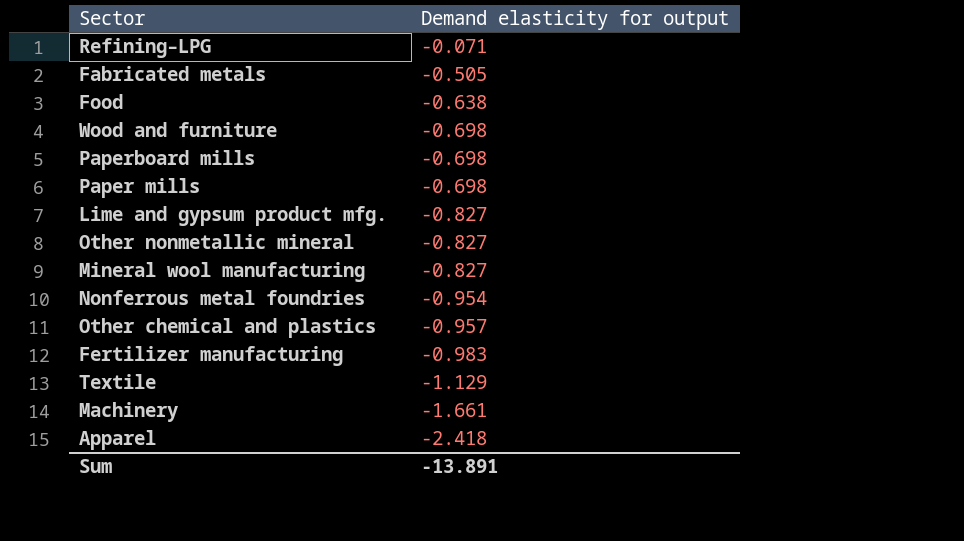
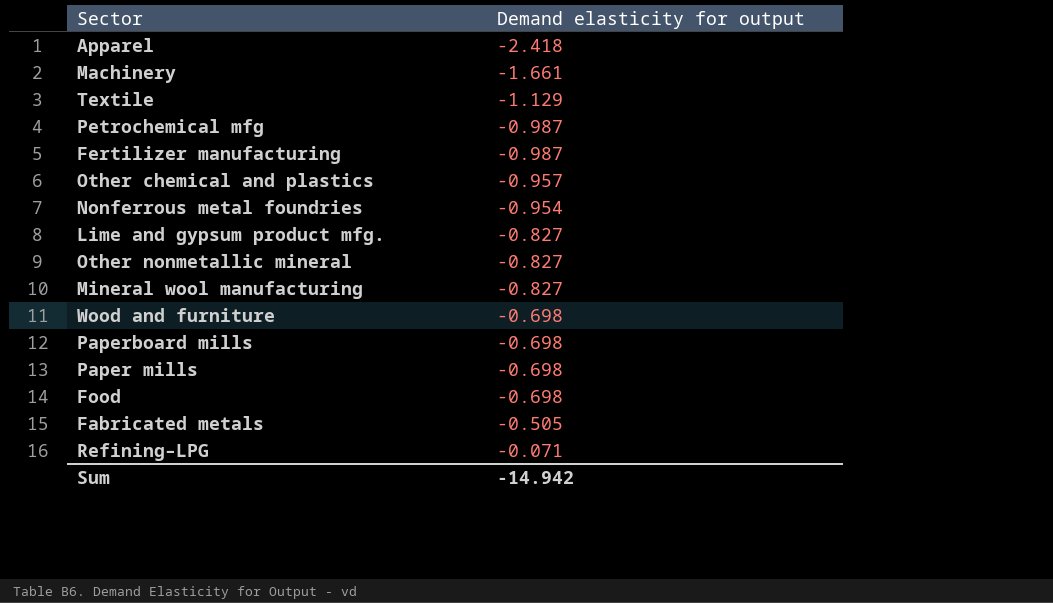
row order: Demand elasticity for output descending -> Demand elasticity for output ascending
row Petrochemical mfg: none -> -0.987
Fertilizer manufacturing | Demand elasticity for output: -0.983 -> -0.987
Food | Demand elasticity for output: -0.638 -> -0.698
Sum | Demand elasticity for output: -13.891 -> -14.942

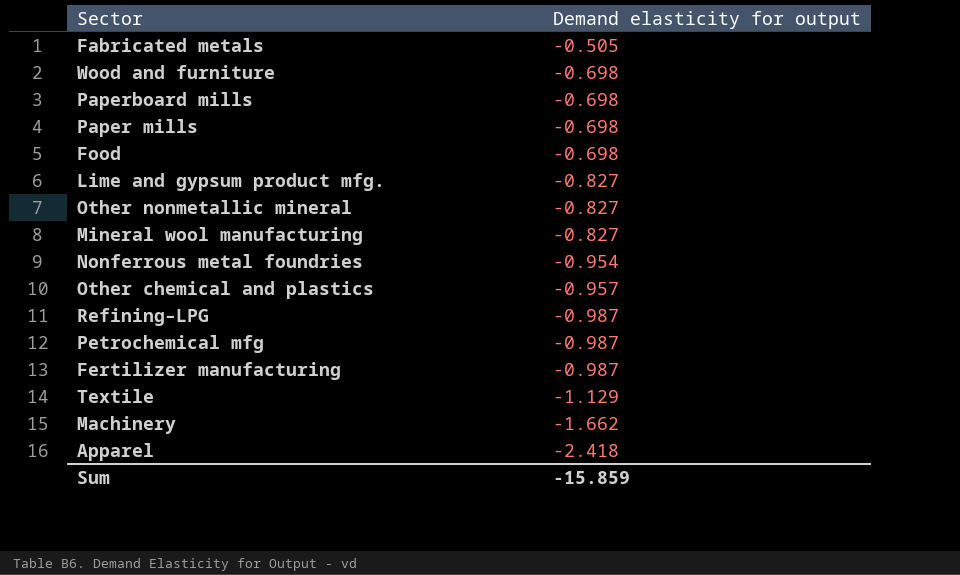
row order: Demand elasticity for output ascending -> Demand elasticity for output descending
Refining–LPG | Demand elasticity for output: -0.071 -> -0.987
Machinery | Demand elasticity for output: -1.661 -> -1.662
Sum | Demand elasticity for output: -14.942 -> -15.859

